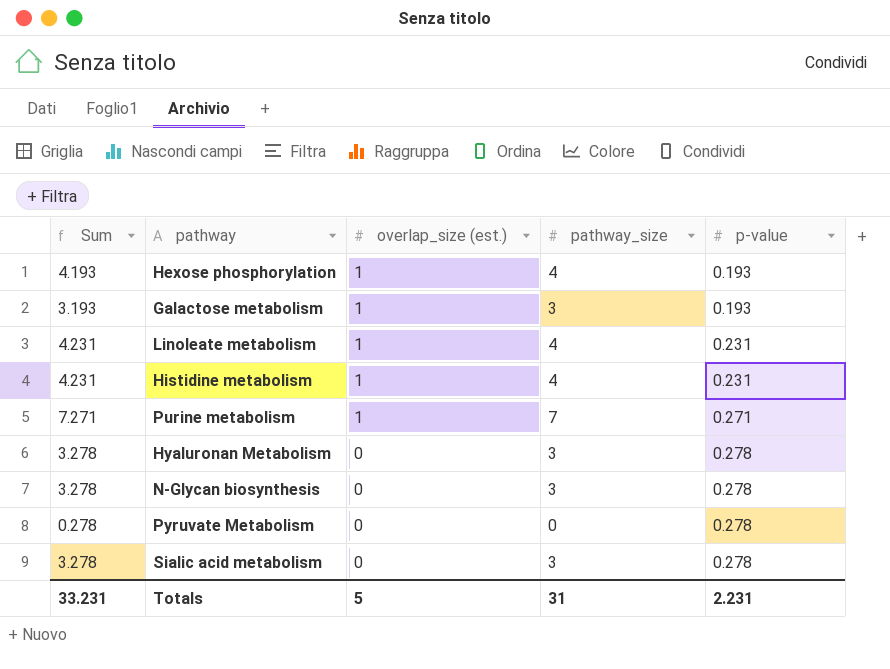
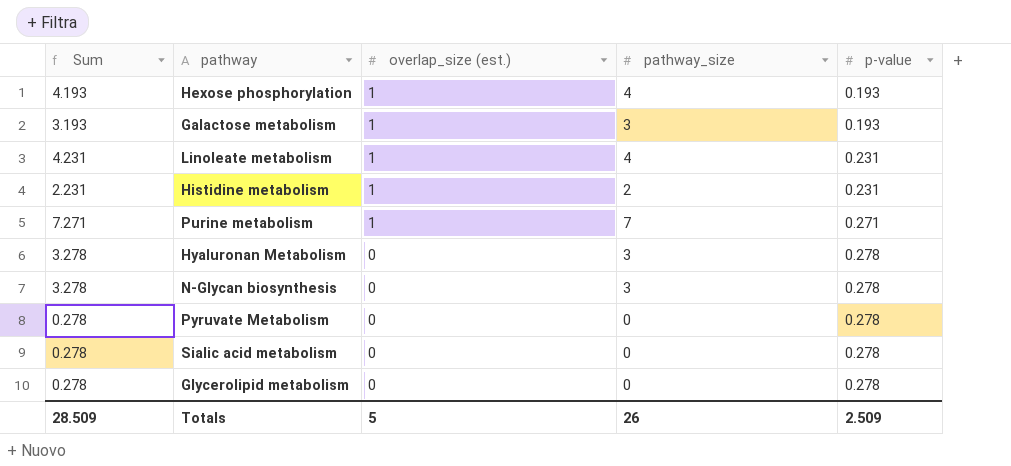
Histidine metabolism | Sum: 4.231 -> 2.231
Histidine metabolism | pathway_size: 4 -> 2
Sialic acid metabolism | Sum: 3.278 -> 0.278
Sialic acid metabolism | pathway_size: 3 -> 0
row Glycerolipid metabolism: none -> 0.278 | 0 | 0 | 0.278
Totals | Sum: 33.231 -> 28.509
Totals | pathway_size: 31 -> 26
Totals | p-value: 2.231 -> 2.509

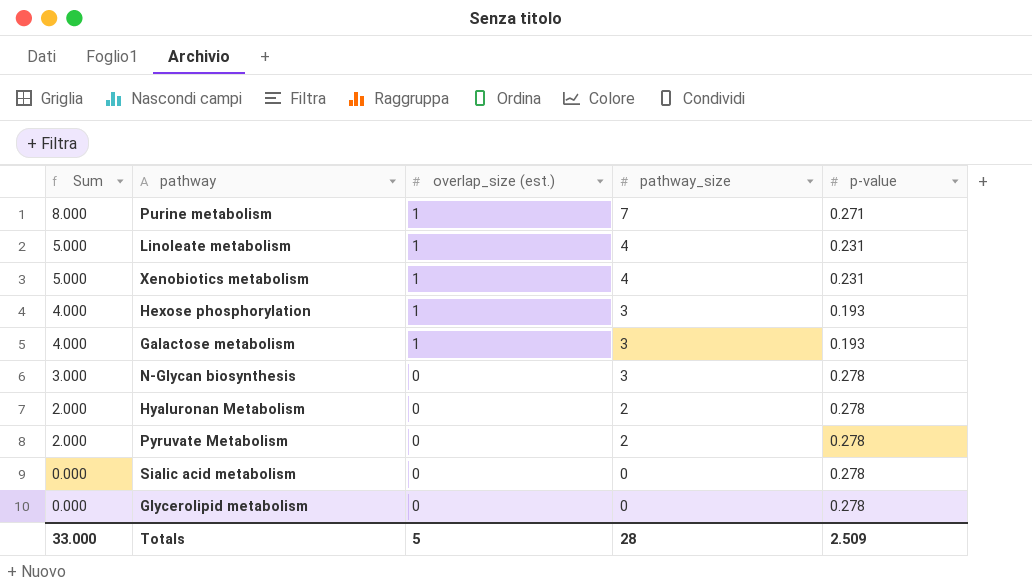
row order: overlap_size (est.) descending -> Sum descending
column Sum | formula: [pathway_size] + [p-value] -> [overlap_size (est.)] + [pathway_size]
row Histidine metabolism: 2.231 | 1 | 2 | 0.231 -> none
row Xenobiotics metabolism: none -> 5.000 | 1 | 4 | 0.231
Hexose phosphorylation | pathway_size: 4 -> 3
Hyaluronan Metabolism | pathway_size: 3 -> 2
Pyruvate Metabolism | pathway_size: 0 -> 2
Totals | Sum: 28.509 -> 33.000
Totals | pathway_size: 26 -> 28

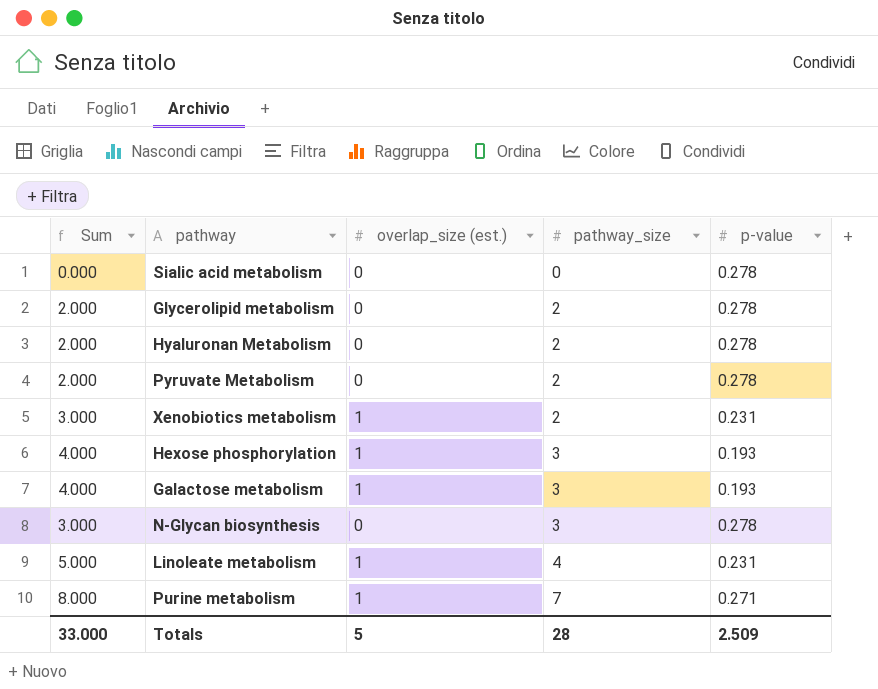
row order: Sum descending -> pathway_size ascending
Glycerolipid metabolism | Sum: 0.000 -> 2.000
Glycerolipid metabolism | pathway_size: 0 -> 2
Xenobiotics metabolism | Sum: 5.000 -> 3.000
Xenobiotics metabolism | pathway_size: 4 -> 2

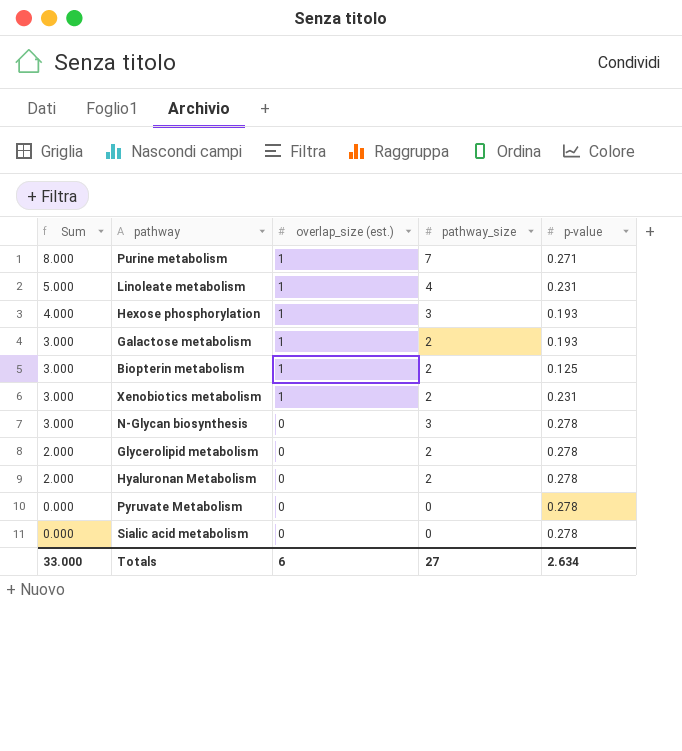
row order: pathway_size ascending -> Sum descending
Galactose metabolism | Sum: 4.000 -> 3.000
Galactose metabolism | pathway_size: 3 -> 2
row Biopterin metabolism: none -> 3.000 | 1 | 2 | 0.125
Pyruvate Metabolism | Sum: 2.000 -> 0.000
Pyruvate Metabolism | pathway_size: 2 -> 0
Totals | overlap_size (est.): 5 -> 6
Totals | pathway_size: 28 -> 27
Totals | p-value: 2.509 -> 2.634

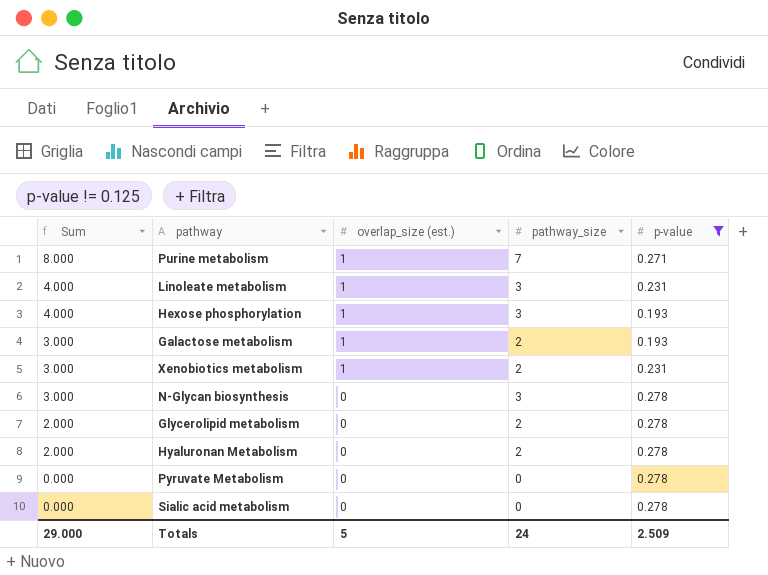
filter: none -> p-value != 0.125
Linoleate metabolism | Sum: 5.000 -> 4.000
Linoleate metabolism | pathway_size: 4 -> 3
Totals | Sum: 33.000 -> 29.000
Totals | overlap_size (est.): 6 -> 5
Totals | pathway_size: 27 -> 24
Totals | p-value: 2.634 -> 2.509

